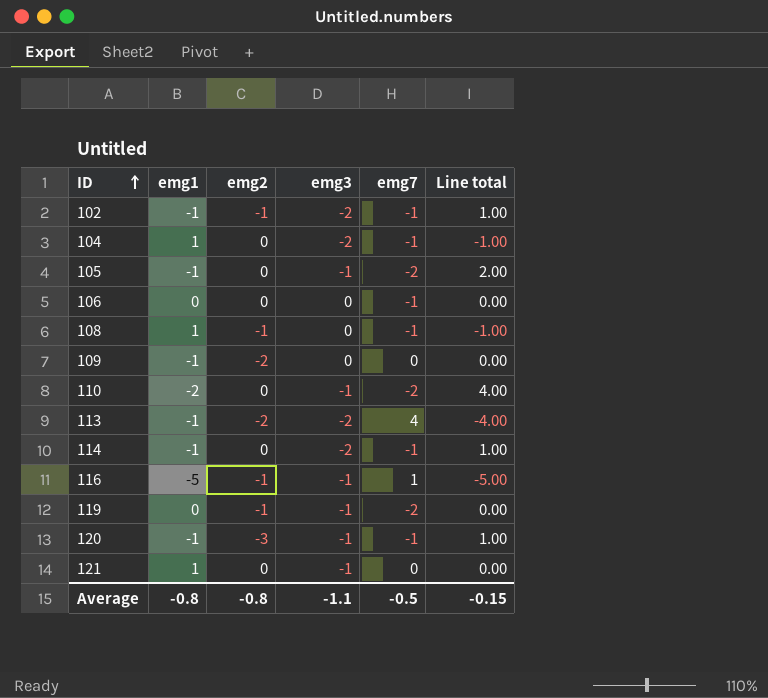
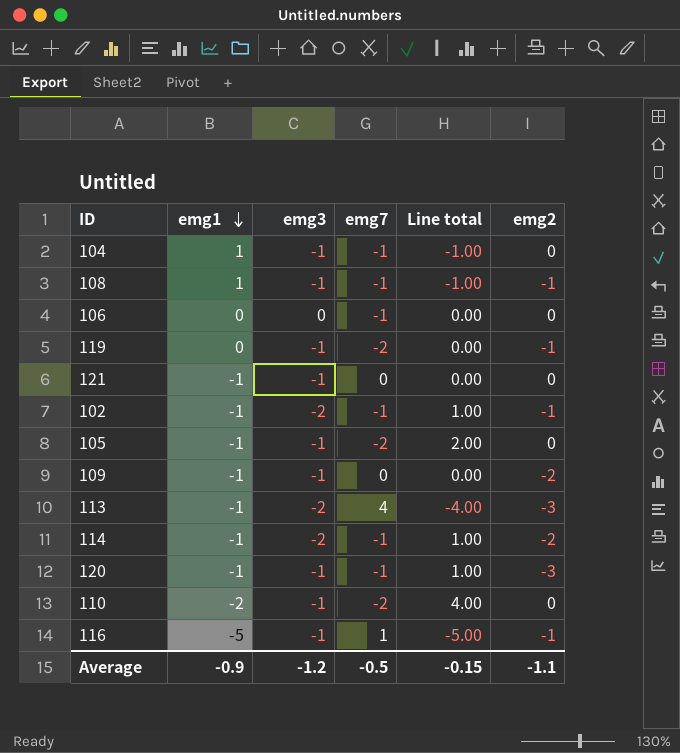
row order: ID ascending -> emg1 descending
column emg2 | position: 3 -> 6
104 | emg3: -2 -> -1
108 | emg3: 0 -> -1
121 | emg1: 1 -> -1
109 | emg3: 0 -> -1
113 | emg2: -2 -> -3
114 | emg2: 0 -> -2
Average | emg1: -0.8 -> -0.9
Average | emg3: -1.1 -> -1.2
Average | emg2: -0.8 -> -1.1

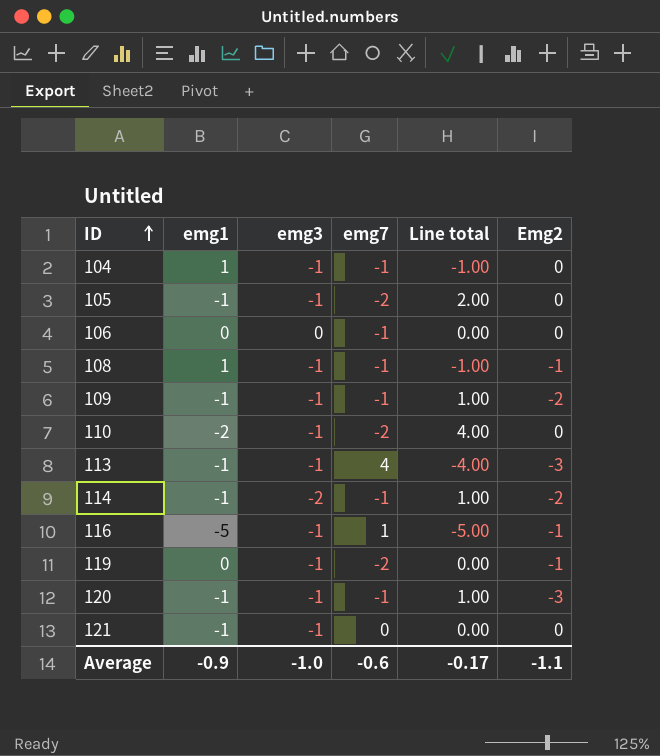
row order: emg1 descending -> ID ascending
column name: emg2 -> Emg2
row 102: -1 | -2 | -1 | 1.00 | -1 -> none
109 | emg7: 0 -> -1
109 | Line total: 0.00 -> 1.00
113 | emg3: -2 -> -1
Average | emg3: -1.2 -> -1.0
Average | emg7: -0.5 -> -0.6
Average | Line total: -0.15 -> -0.17

